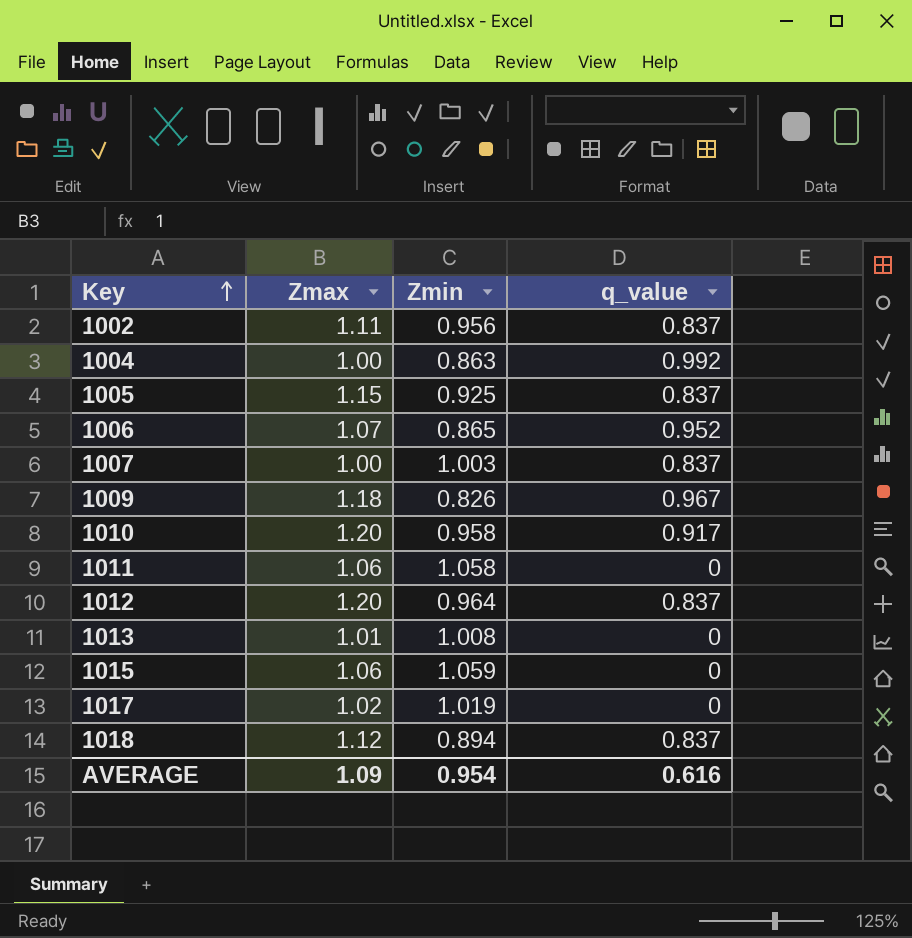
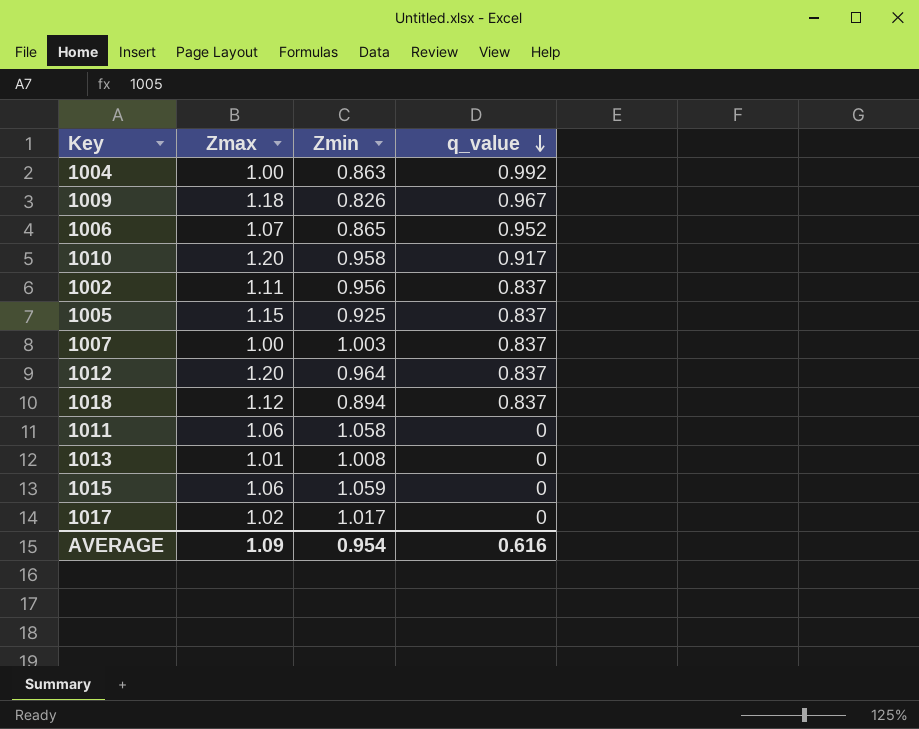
row order: Key ascending -> q_value descending
1017 | Zmin: 1.019 -> 1.017

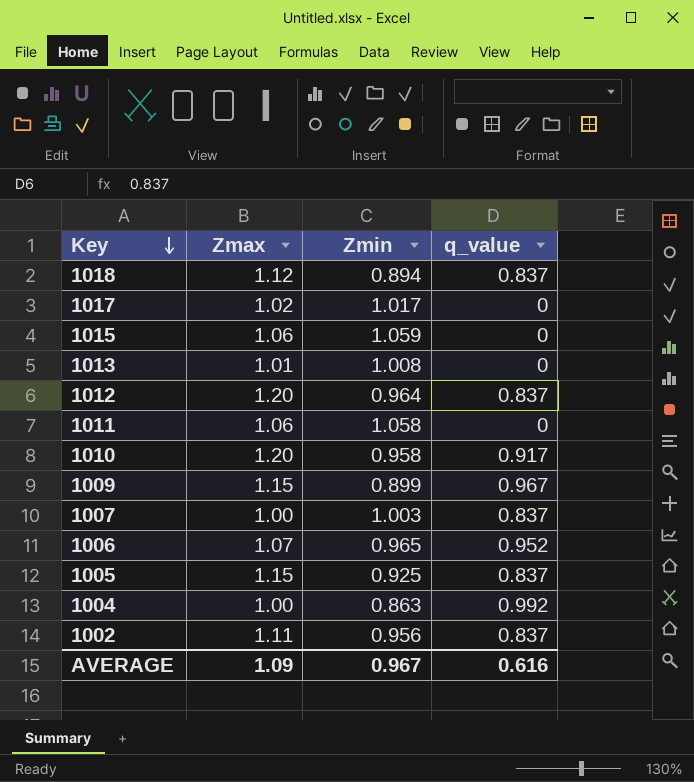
row order: q_value descending -> Key descending
1009 | Zmax: 1.18 -> 1.15
1009 | Zmin: 0.826 -> 0.899
1006 | Zmin: 0.865 -> 0.965
AVERAGE | Zmin: 0.954 -> 0.967

